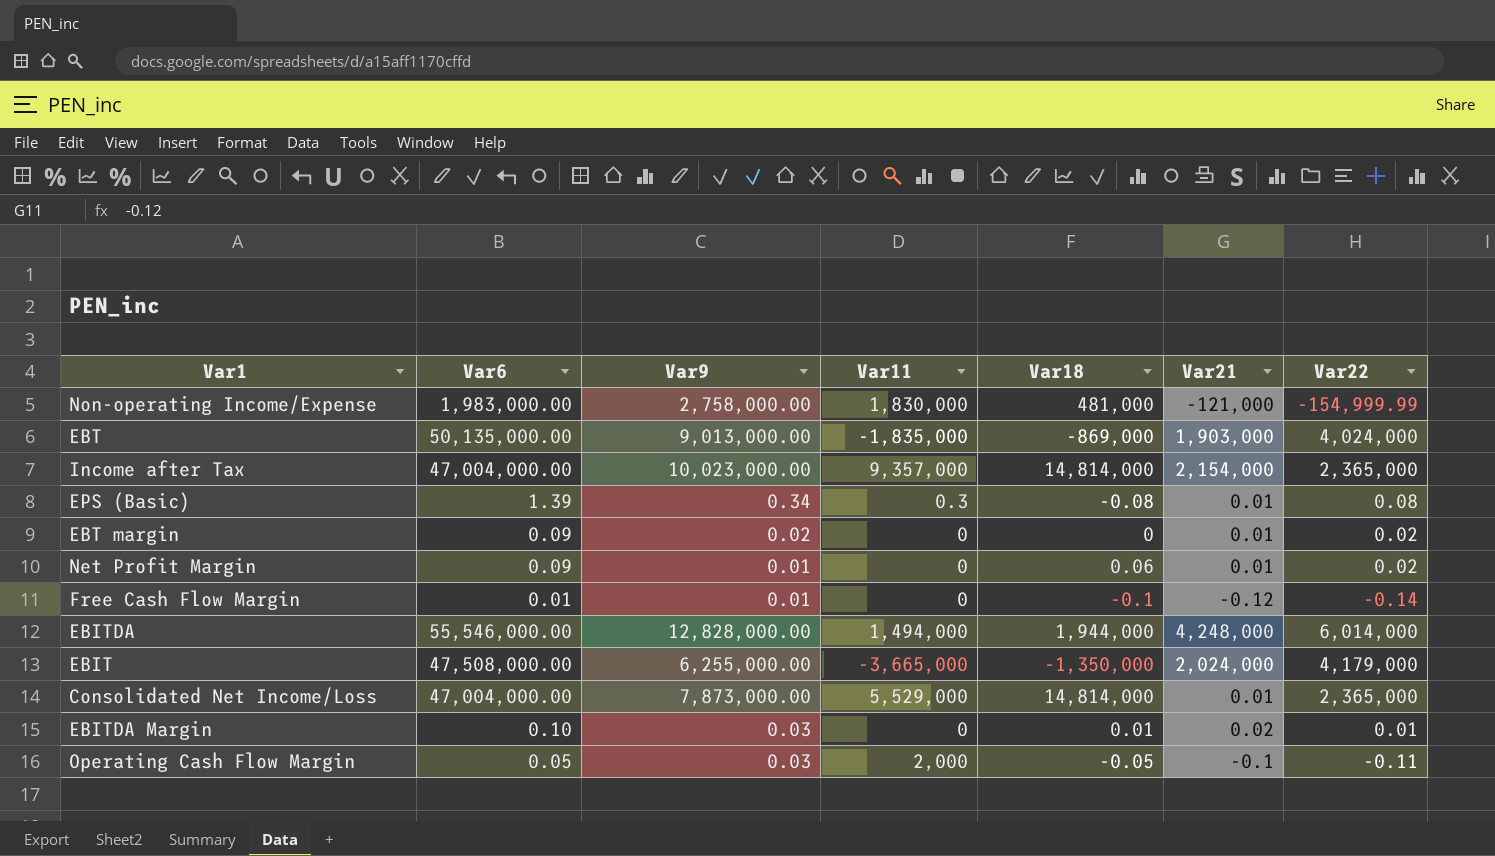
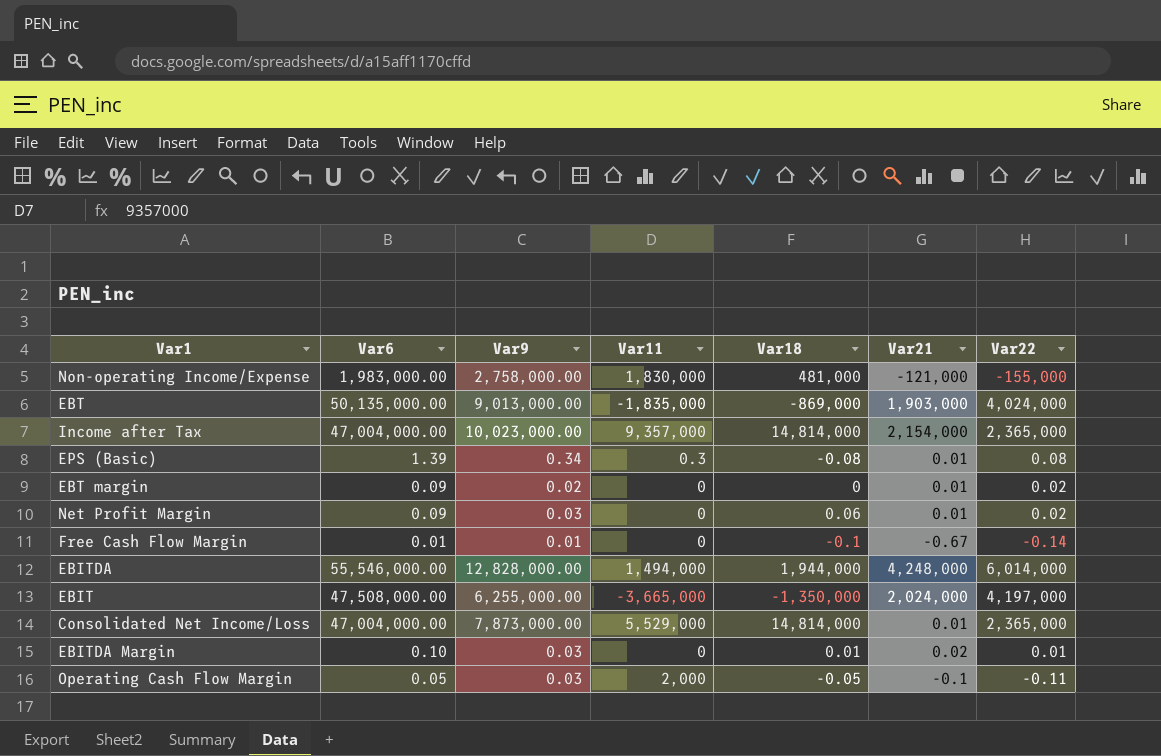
Non-operating Income/Expense | Var22: -154,999.99 -> -155,000
Net Profit Margin | Var9: 0.01 -> 0.03
Free Cash Flow Margin | Var21: -0.12 -> -0.67
EBIT | Var22: 4,179,000 -> 4,197,000

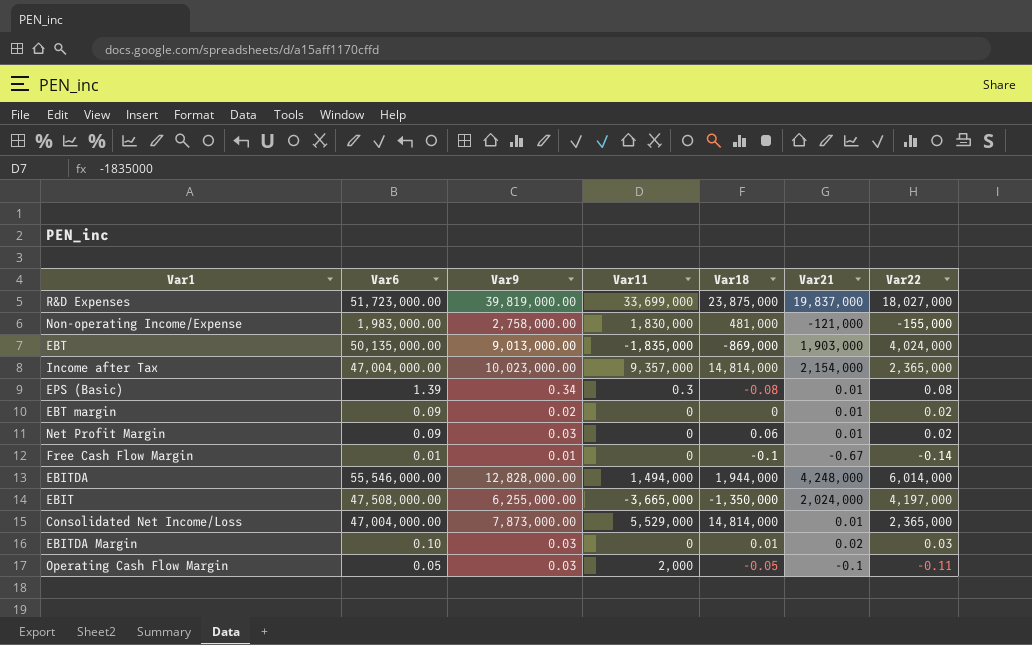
row R&D Expenses: none -> 51,723,000.00 | 39,819,000.00 | 33,699,000 | 23,875,000 | 19,837,000 | 18,027,000
EBITDA Margin | Var22: 0.01 -> 0.03

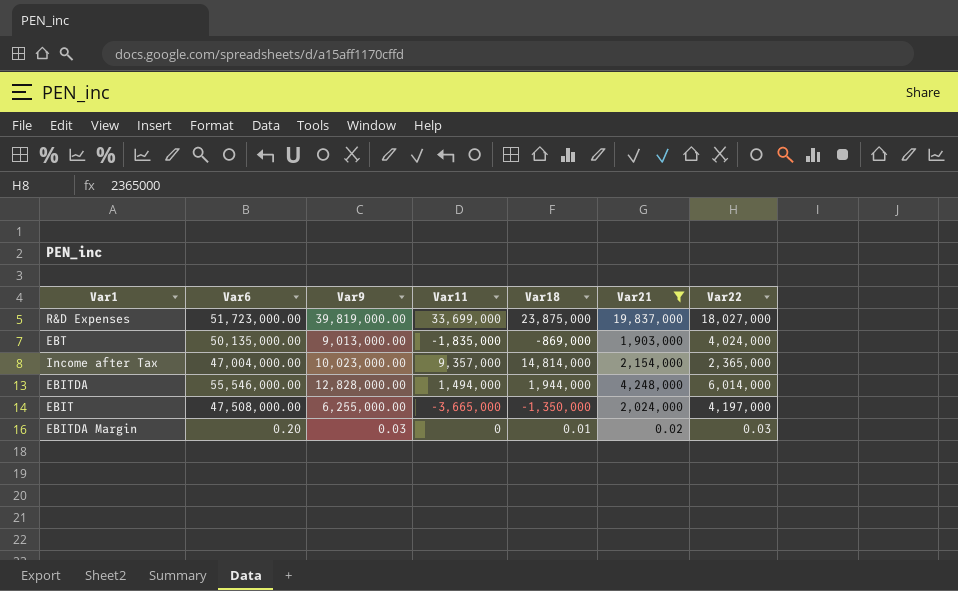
filter: none -> Var21 >= 0.02
EBITDA Margin | Var6: 0.10 -> 0.20

